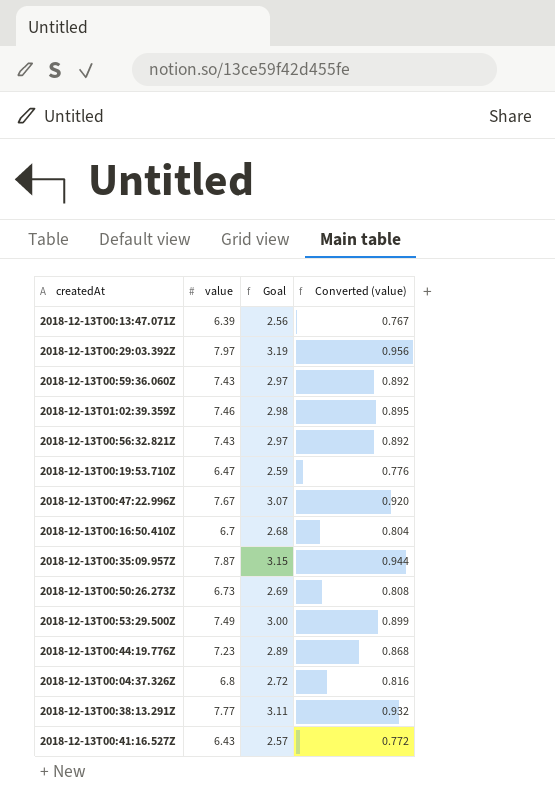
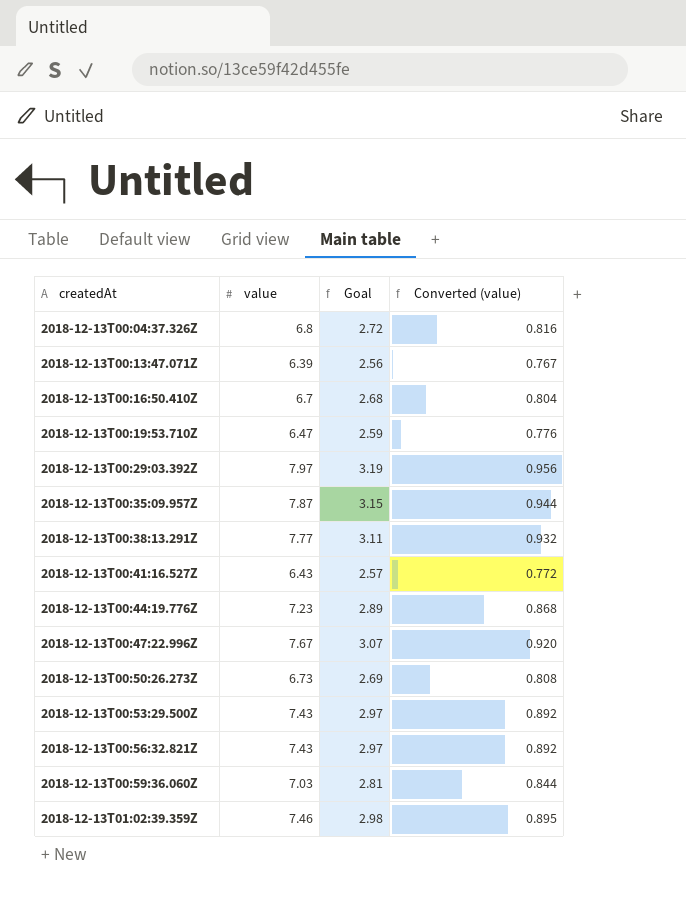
row order: none -> createdAt ascending
2018-12-13T00:53:29.500Z | value: 7.49 -> 7.43
2018-12-13T00:53:29.500Z | Goal: 3.00 -> 2.97
2018-12-13T00:53:29.500Z | Converted (value): 0.899 -> 0.892
2018-12-13T00:59:36.060Z | value: 7.43 -> 7.03
2018-12-13T00:59:36.060Z | Goal: 2.97 -> 2.81
2018-12-13T00:59:36.060Z | Converted (value): 0.892 -> 0.844

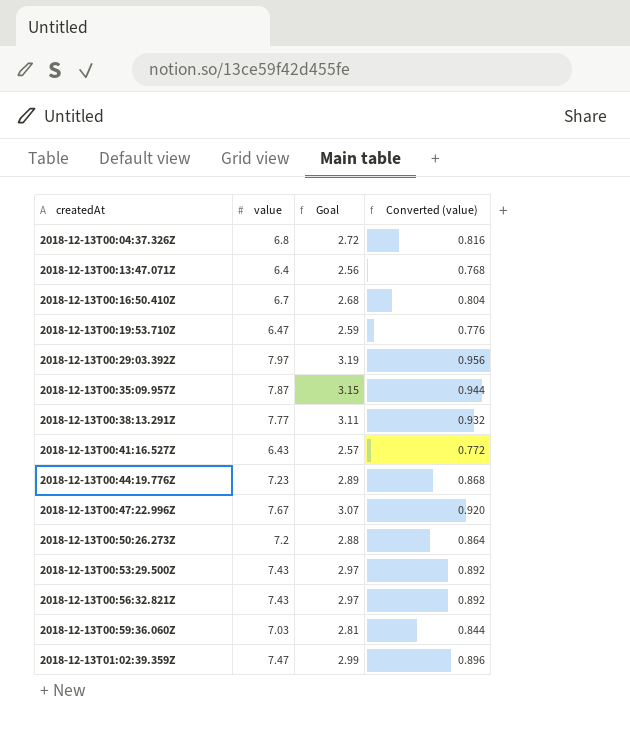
2018-12-13T00:13:47.071Z | value: 6.39 -> 6.4
2018-12-13T00:13:47.071Z | Converted (value): 0.767 -> 0.768
2018-12-13T00:50:26.273Z | value: 6.73 -> 7.2
2018-12-13T00:50:26.273Z | Goal: 2.69 -> 2.88
2018-12-13T00:50:26.273Z | Converted (value): 0.808 -> 0.864
2018-12-13T01:02:39.359Z | value: 7.46 -> 7.47
2018-12-13T01:02:39.359Z | Goal: 2.98 -> 2.99
2018-12-13T01:02:39.359Z | Converted (value): 0.895 -> 0.896

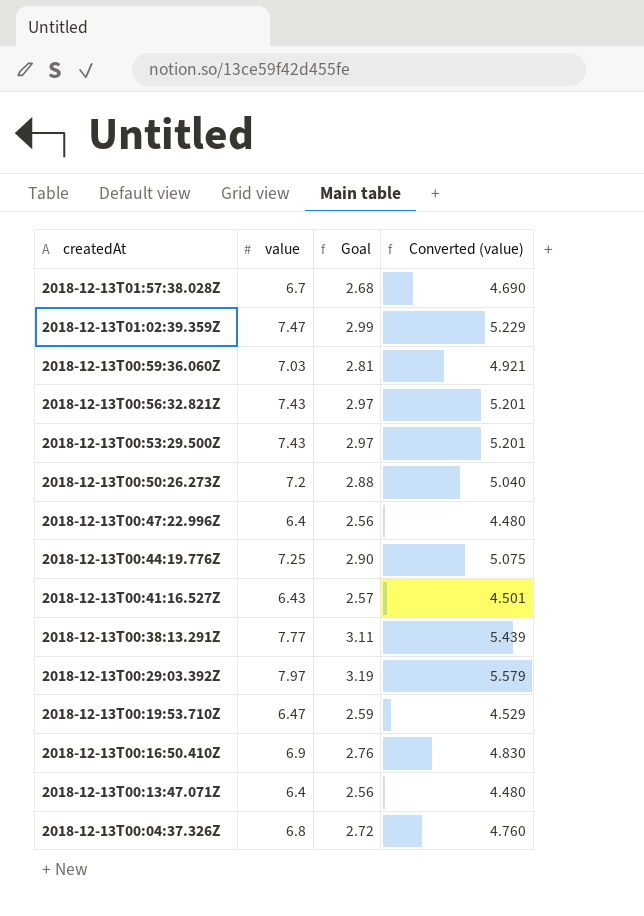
row order: createdAt ascending -> createdAt descending
column Converted (value) | formula: [value] * 0.12 -> [value] * 0.7
row 2018-12-13T00:35:09.957Z: 7.87 | 3.15 | 0.944 -> none
row 2018-12-13T01:57:38.028Z: none -> 6.7 | 2.68 | 4.690
2018-12-13T00:47:22.996Z | value: 7.67 -> 6.4
2018-12-13T00:47:22.996Z | Goal: 3.07 -> 2.56
2018-12-13T00:44:19.776Z | value: 7.23 -> 7.25
2018-12-13T00:44:19.776Z | Goal: 2.89 -> 2.90
2018-12-13T00:16:50.410Z | value: 6.7 -> 6.9
2018-12-13T00:16:50.410Z | Goal: 2.68 -> 2.76

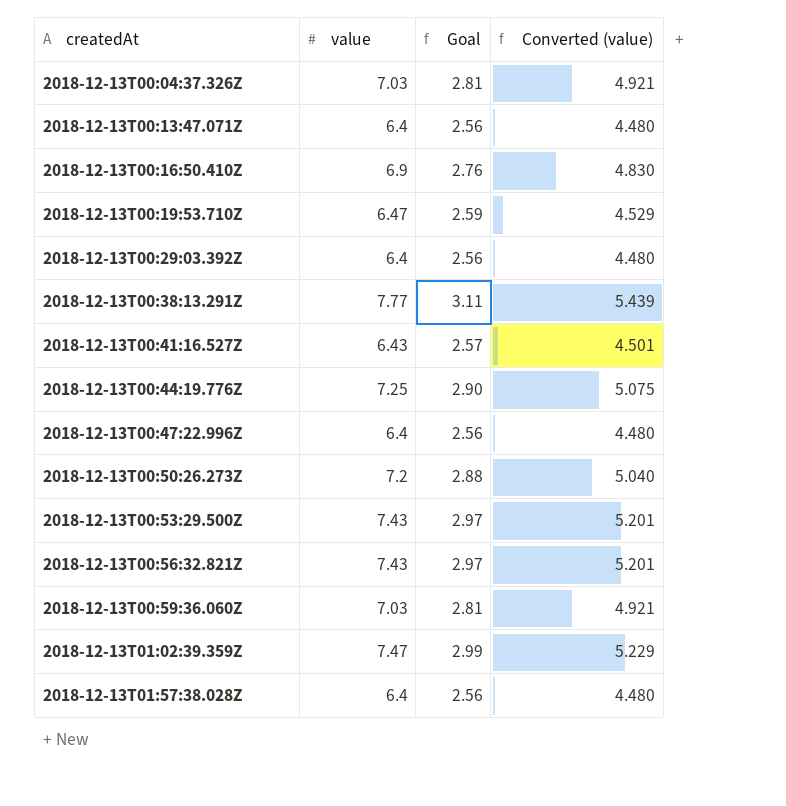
row order: createdAt descending -> createdAt ascending
2018-12-13T00:04:37.326Z | value: 6.8 -> 7.03
2018-12-13T00:04:37.326Z | Goal: 2.72 -> 2.81
2018-12-13T00:04:37.326Z | Converted (value): 4.760 -> 4.921
2018-12-13T00:29:03.392Z | value: 7.97 -> 6.4
2018-12-13T00:29:03.392Z | Goal: 3.19 -> 2.56
2018-12-13T00:29:03.392Z | Converted (value): 5.579 -> 4.480
2018-12-13T01:57:38.028Z | value: 6.7 -> 6.4
2018-12-13T01:57:38.028Z | Goal: 2.68 -> 2.56
2018-12-13T01:57:38.028Z | Converted (value): 4.690 -> 4.480

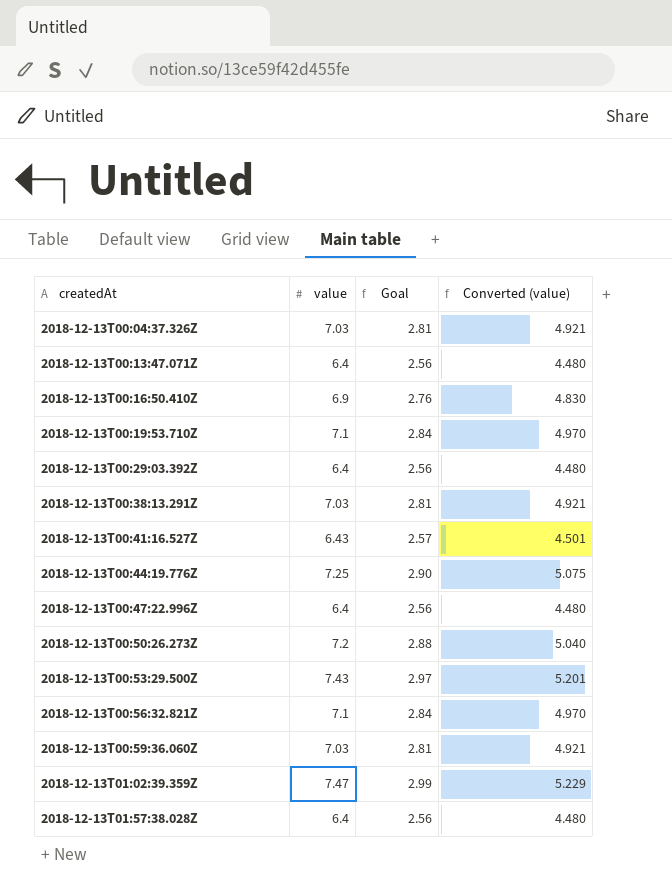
2018-12-13T00:19:53.710Z | value: 6.47 -> 7.1
2018-12-13T00:19:53.710Z | Goal: 2.59 -> 2.84
2018-12-13T00:19:53.710Z | Converted (value): 4.529 -> 4.970
2018-12-13T00:38:13.291Z | value: 7.77 -> 7.03
2018-12-13T00:38:13.291Z | Goal: 3.11 -> 2.81
2018-12-13T00:38:13.291Z | Converted (value): 5.439 -> 4.921
2018-12-13T00:56:32.821Z | value: 7.43 -> 7.1
2018-12-13T00:56:32.821Z | Goal: 2.97 -> 2.84
2018-12-13T00:56:32.821Z | Converted (value): 5.201 -> 4.970

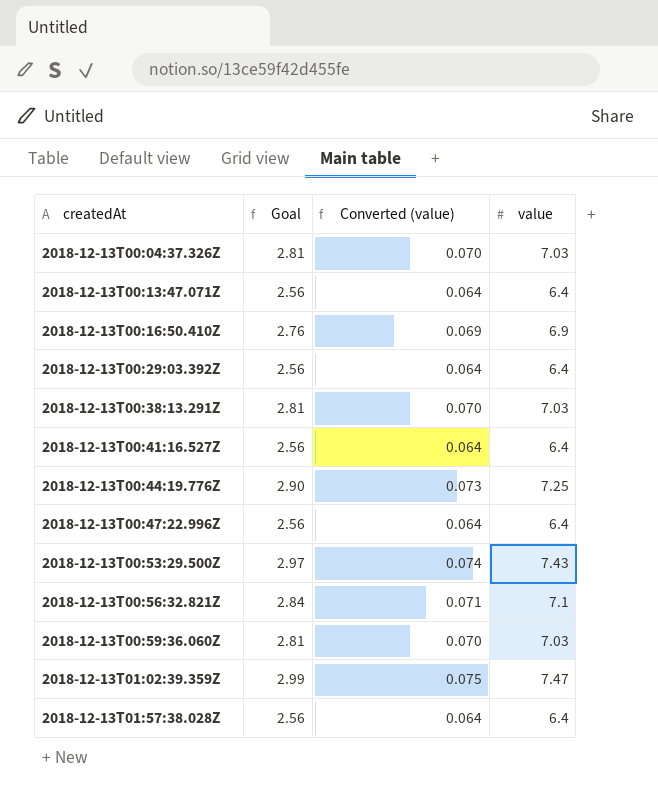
column Converted (value) | formula: [value] * 0.7 -> [value] * 0.01
column value | position: 2 -> 4
row 2018-12-13T00:19:53.710Z: 7.1 | 2.84 | 4.970 -> none
row 2018-12-13T00:50:26.273Z: 7.2 | 2.88 | 5.040 -> none
2018-12-13T00:41:16.527Z | Goal: 2.57 -> 2.56
2018-12-13T00:41:16.527Z | value: 6.43 -> 6.4

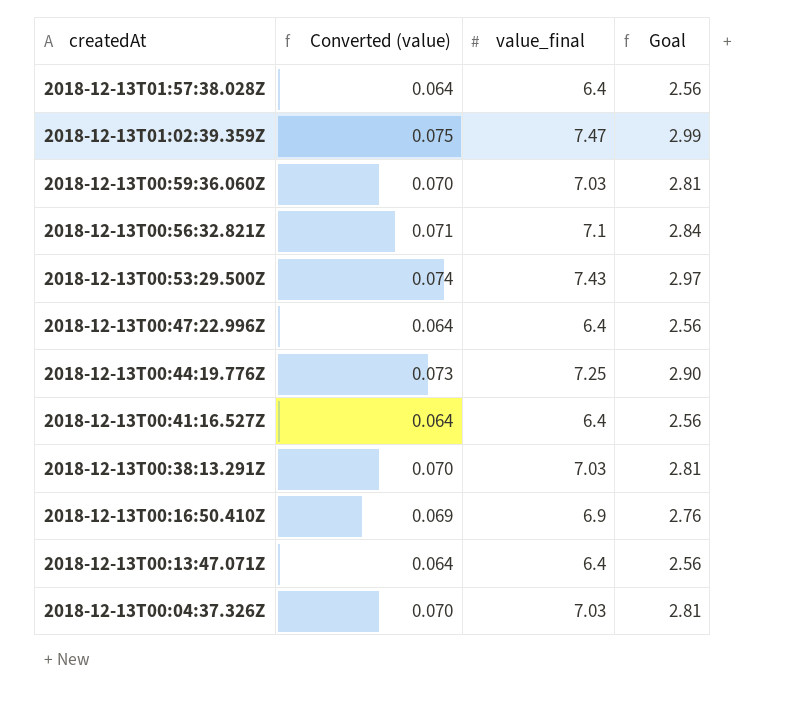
row order: createdAt ascending -> createdAt descending
column name: value -> value_final
column Goal | position: 2 -> 4
row 2018-12-13T00:29:03.392Z: 2.56 | 0.064 | 6.4 -> none

